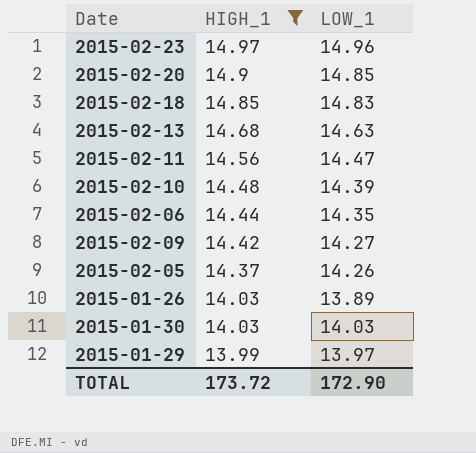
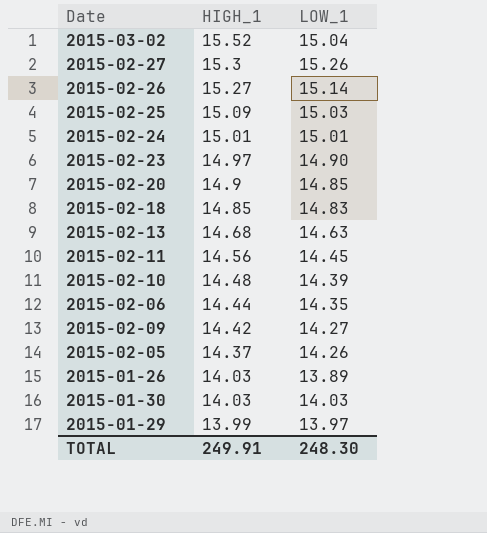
filter: HIGH_1 <= 14.97 -> none
2015-02-23 | LOW_1: 14.96 -> 14.90
2015-02-11 | LOW_1: 14.47 -> 14.45
TOTAL | HIGH_1: 173.72 -> 249.91
TOTAL | LOW_1: 172.90 -> 248.30

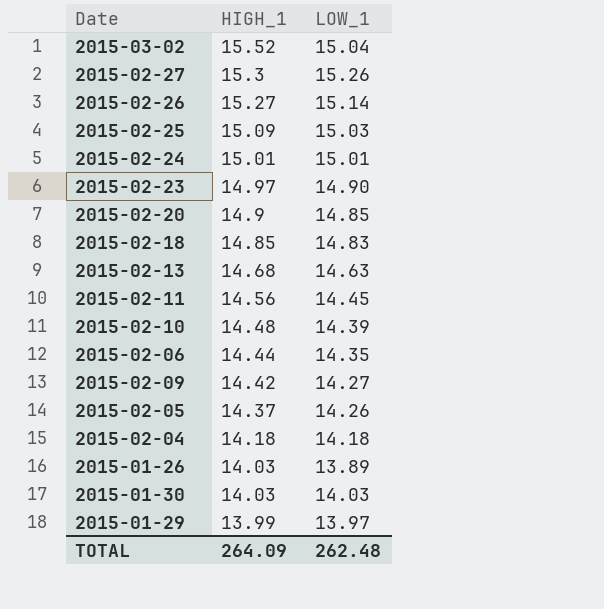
row 2015-02-04: none -> 14.18 | 14.18
TOTAL | HIGH_1: 249.91 -> 264.09
TOTAL | LOW_1: 248.30 -> 262.48

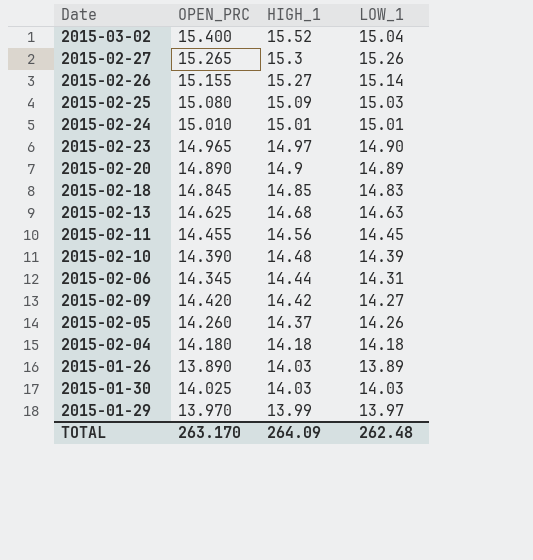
column OPEN_PRC | position: none -> 2
2015-02-20 | LOW_1: 14.85 -> 14.89
2015-02-06 | LOW_1: 14.35 -> 14.31

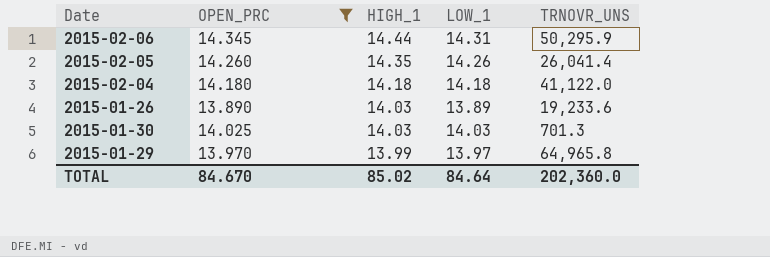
filter: none -> OPEN_PRC <= 14.345
column TRNOVR_UNS | position: none -> 5
2015-02-05 | HIGH_1: 14.37 -> 14.35
TOTAL | OPEN_PRC: 263.170 -> 84.670
TOTAL | HIGH_1: 264.09 -> 85.02
TOTAL | LOW_1: 262.48 -> 84.64

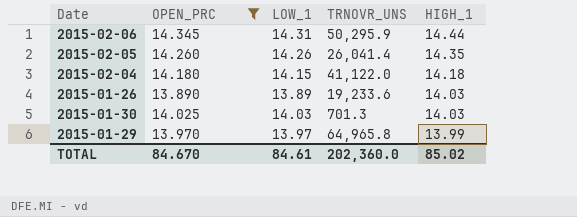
column HIGH_1 | position: 3 -> 5
2015-02-04 | LOW_1: 14.18 -> 14.15
TOTAL | LOW_1: 84.64 -> 84.61

